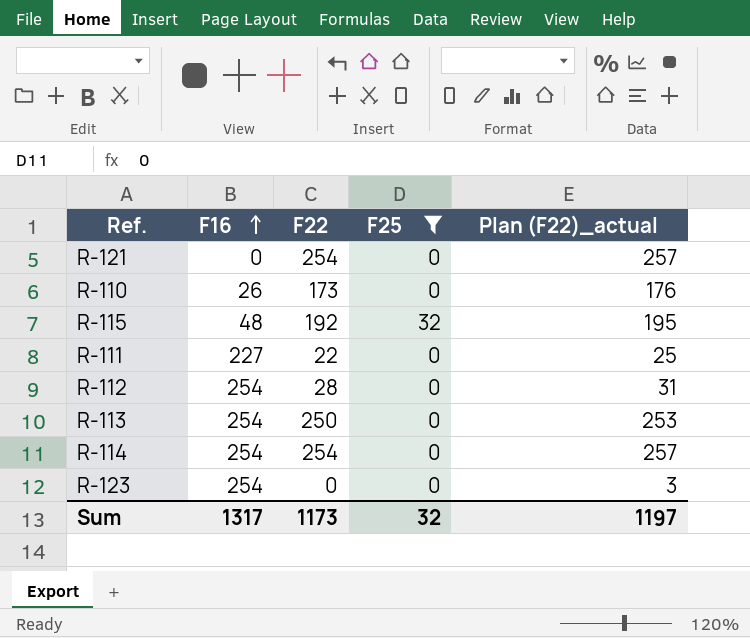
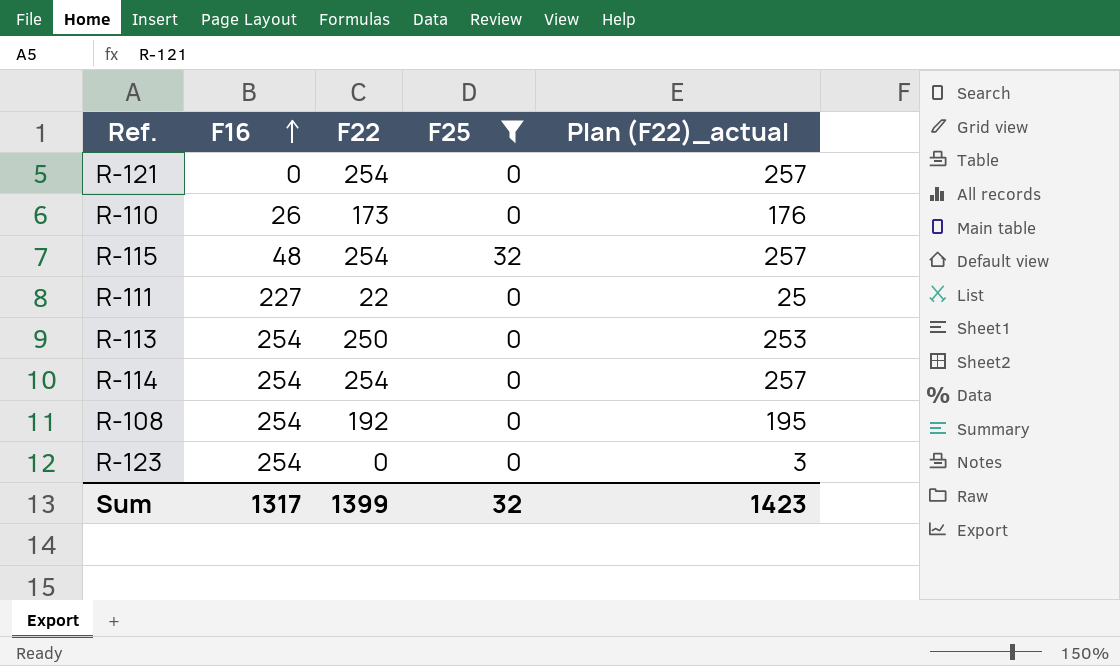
row R-112: 254 | 28 | 0 | 31 -> none
R-115 | F22: 192 -> 254
R-115 | Plan (F22)_actual: 195 -> 257
row R-108: none -> 254 | 192 | 0 | 195
Sum | F22: 1173 -> 1399
Sum | Plan (F22)_actual: 1197 -> 1423

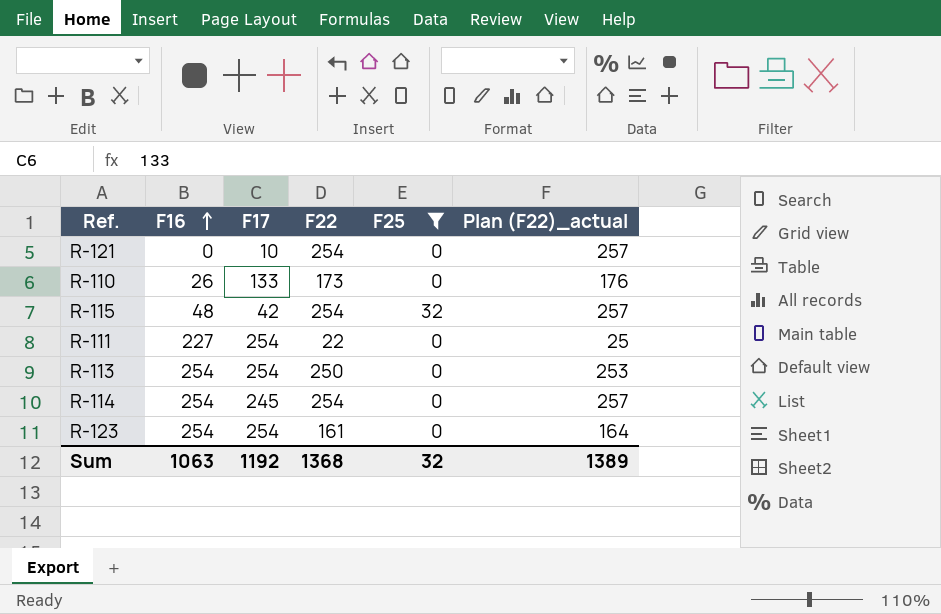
column F17 | position: none -> 3
row R-108: 254 | 192 | 0 | 195 -> none
R-123 | F22: 0 -> 161
R-123 | Plan (F22)_actual: 3 -> 164
Sum | F16: 1317 -> 1063
Sum | F22: 1399 -> 1368
Sum | Plan (F22)_actual: 1423 -> 1389

